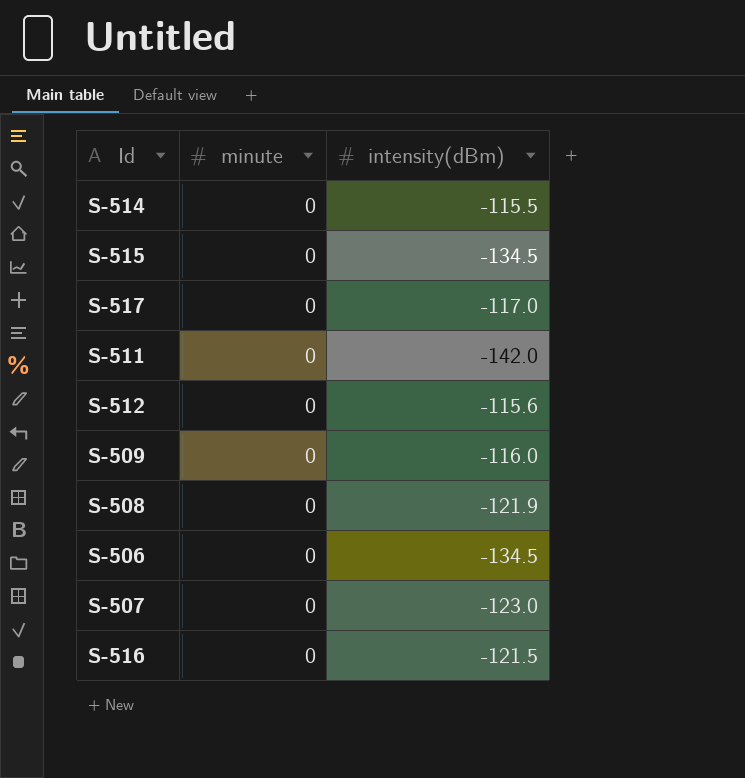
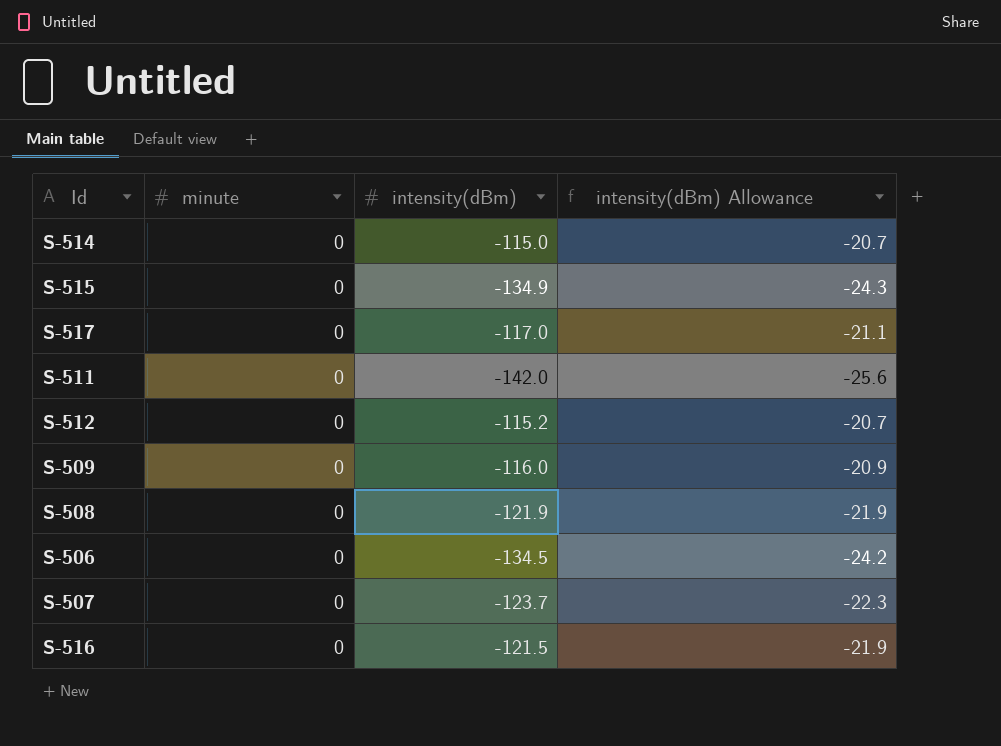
column intensity(dBm) Allowance | formula: none -> [intensity(dBm)] * 0.18
S-514 | intensity(dBm): -115.5 -> -115.0
S-515 | intensity(dBm): -134.5 -> -134.9
S-512 | intensity(dBm): -115.6 -> -115.2
S-507 | intensity(dBm): -123.0 -> -123.7

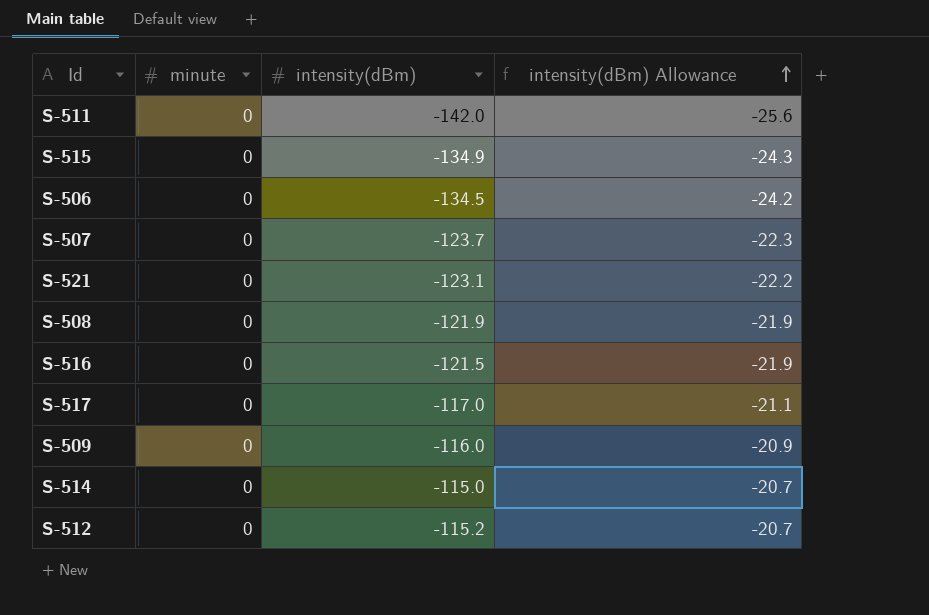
row order: none -> intensity(dBm) Allowance ascending
row S-521: none -> 0 | -123.1 | -22.2

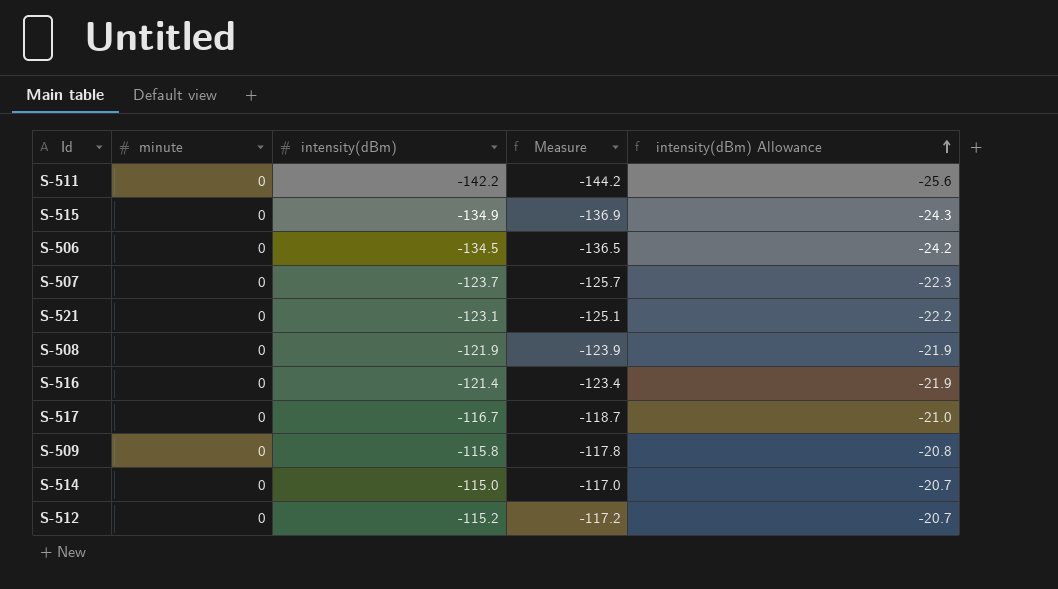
column Measure | formula: none -> [intensity(dBm)] - 2
S-511 | intensity(dBm): -142.0 -> -142.2
S-516 | intensity(dBm): -121.5 -> -121.4
S-517 | intensity(dBm): -117.0 -> -116.7
S-517 | intensity(dBm) Allowance: -21.1 -> -21.0
S-509 | intensity(dBm): -116.0 -> -115.8
S-509 | intensity(dBm) Allowance: -20.9 -> -20.8

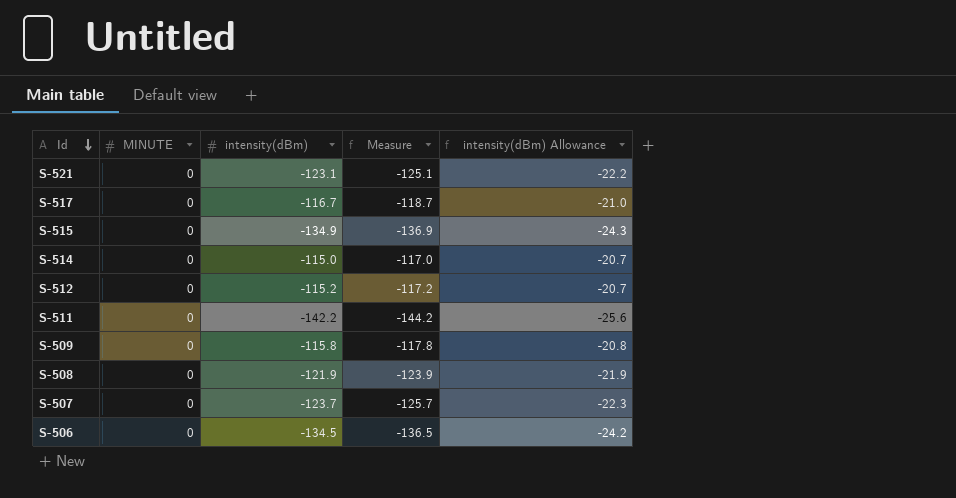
row order: intensity(dBm) Allowance ascending -> Id descending
column name: minute -> MINUTE
row S-516: 0 | -121.4 | -123.4 | -21.9 -> none

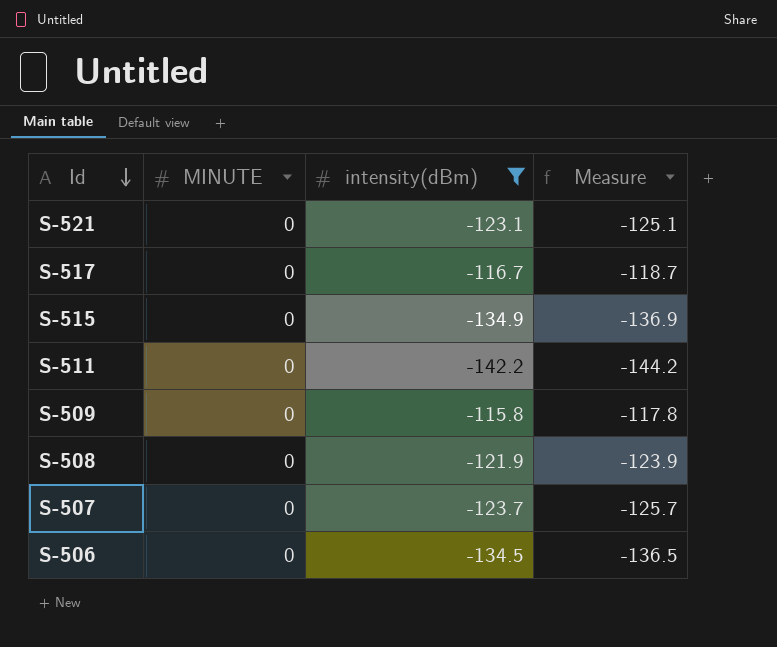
filter: none -> intensity(dBm) <= -115.8
column intensity(dBm) Allowance | formula: [intensity(dBm)] * 0.18 -> none

